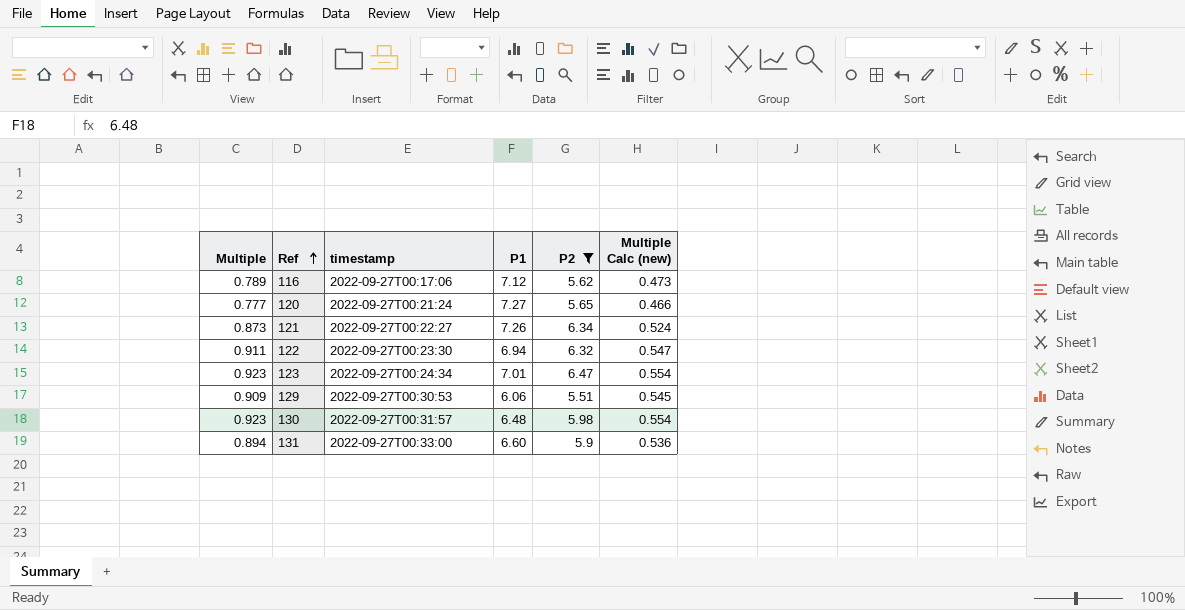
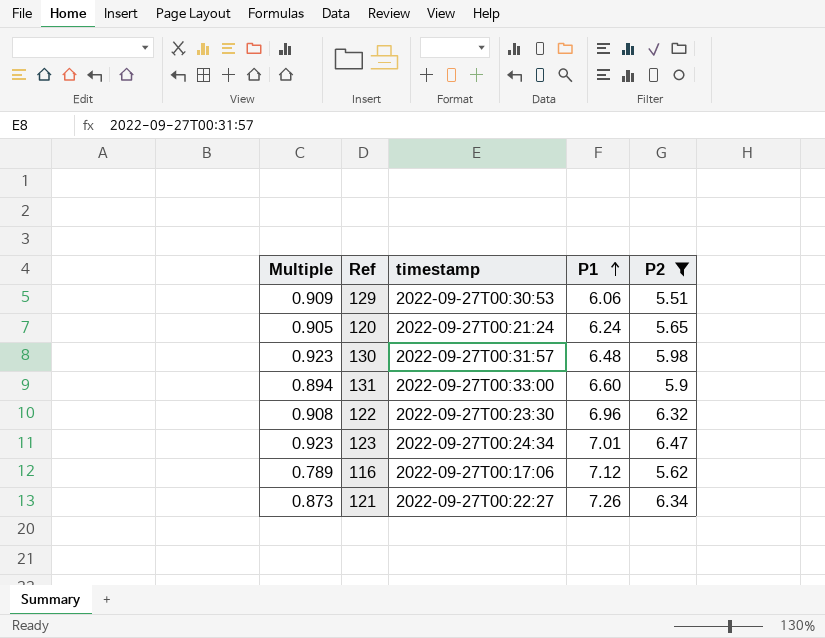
row order: Ref ascending -> P1 ascending
column Multiple Calc (new) | formula: [Multiple] * 0.6 -> none
120 | Multiple: 0.777 -> 0.905
120 | P1: 7.27 -> 6.24
122 | Multiple: 0.911 -> 0.908
122 | P1: 6.94 -> 6.96

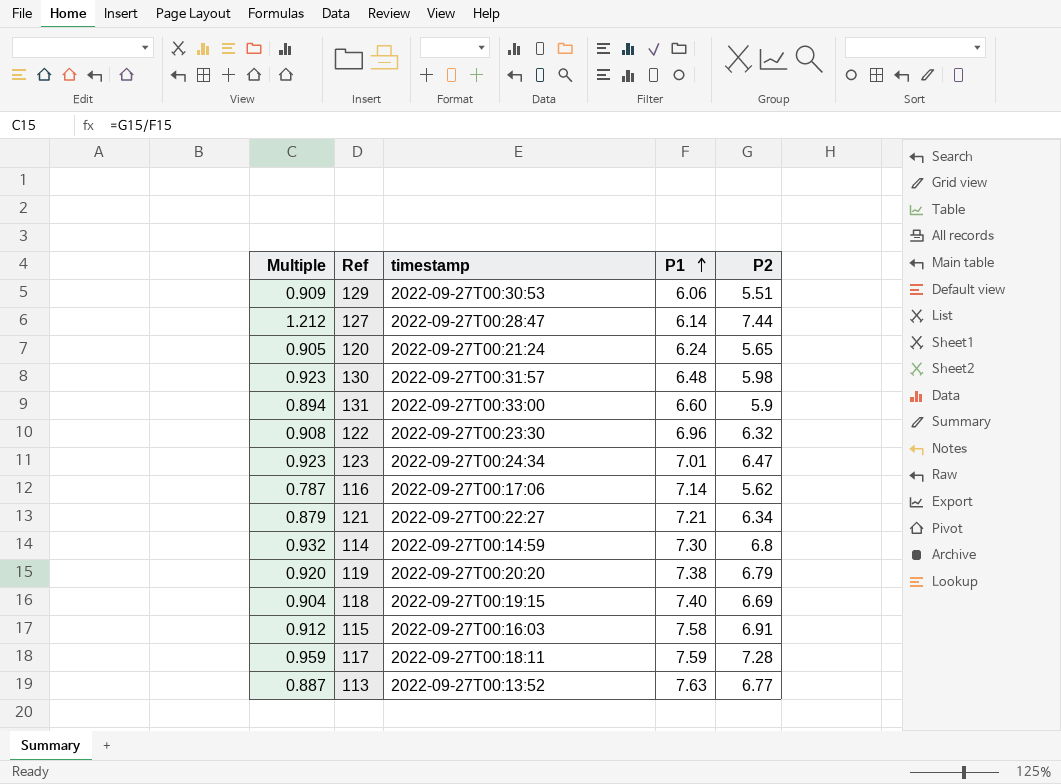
filter: P2 <= 6.47 -> none
116 | Multiple: 0.789 -> 0.787
116 | P1: 7.12 -> 7.14
121 | Multiple: 0.873 -> 0.879
121 | P1: 7.26 -> 7.21

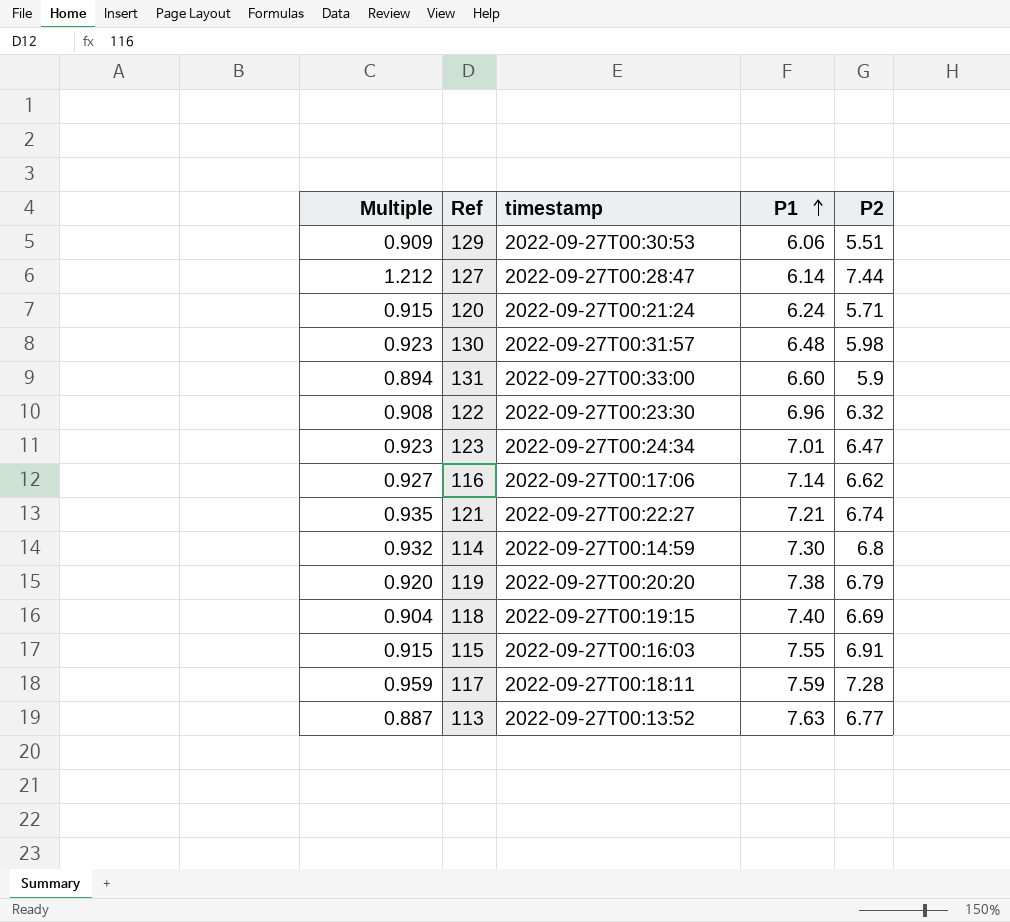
120 | Multiple: 0.905 -> 0.915
120 | P2: 5.65 -> 5.71
116 | Multiple: 0.787 -> 0.927
116 | P2: 5.62 -> 6.62
121 | Multiple: 0.879 -> 0.935
121 | P2: 6.34 -> 6.74
115 | Multiple: 0.912 -> 0.915
115 | P1: 7.58 -> 7.55

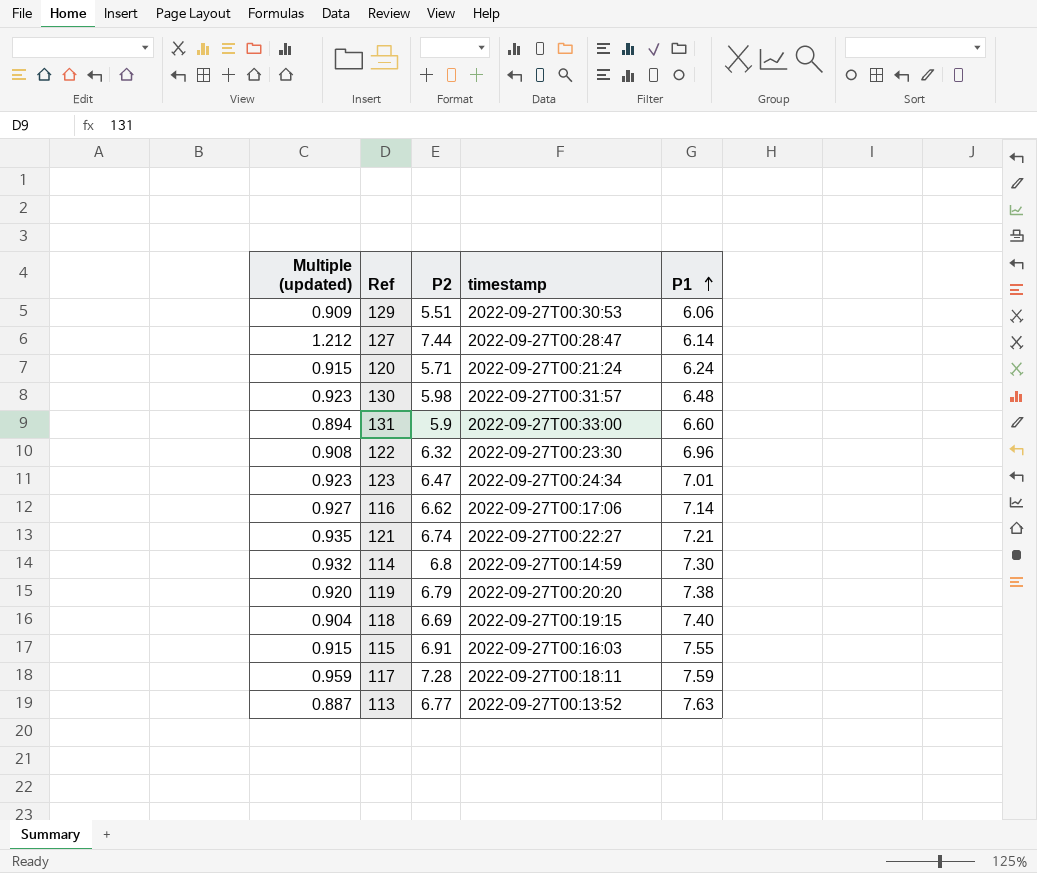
column name: Multiple -> Multiple (updated)
column P2 | position: 5 -> 3

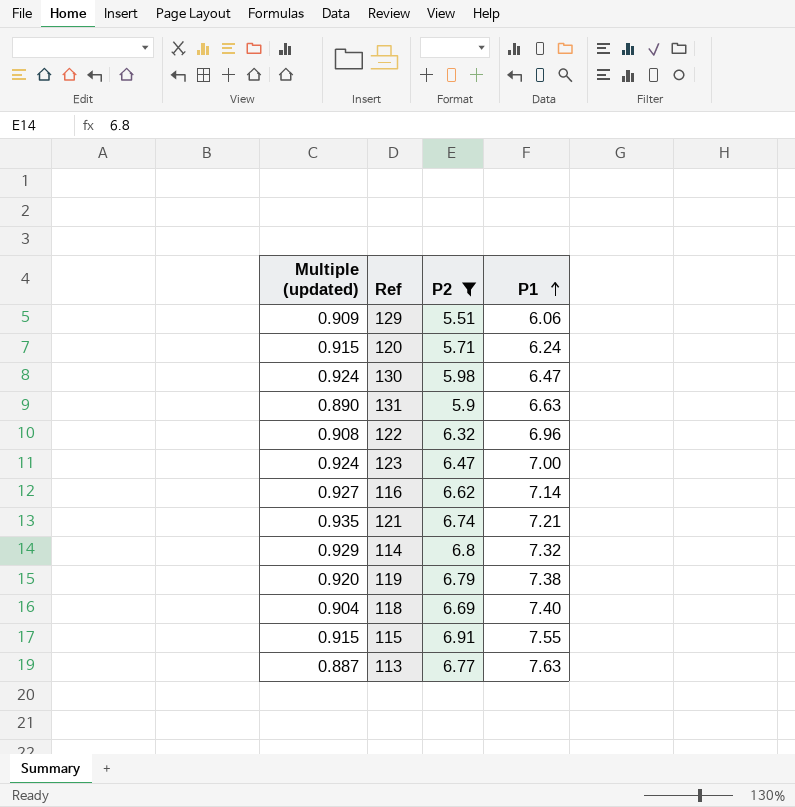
filter: none -> P2 <= 6.91
column timestamp | position: 4 -> none
130 | Multiple (updated): 0.923 -> 0.924
130 | P1: 6.48 -> 6.47
131 | Multiple (updated): 0.894 -> 0.890
131 | P1: 6.60 -> 6.63
123 | Multiple (updated): 0.923 -> 0.924
123 | P1: 7.01 -> 7.00
114 | Multiple (updated): 0.932 -> 0.929
114 | P1: 7.30 -> 7.32

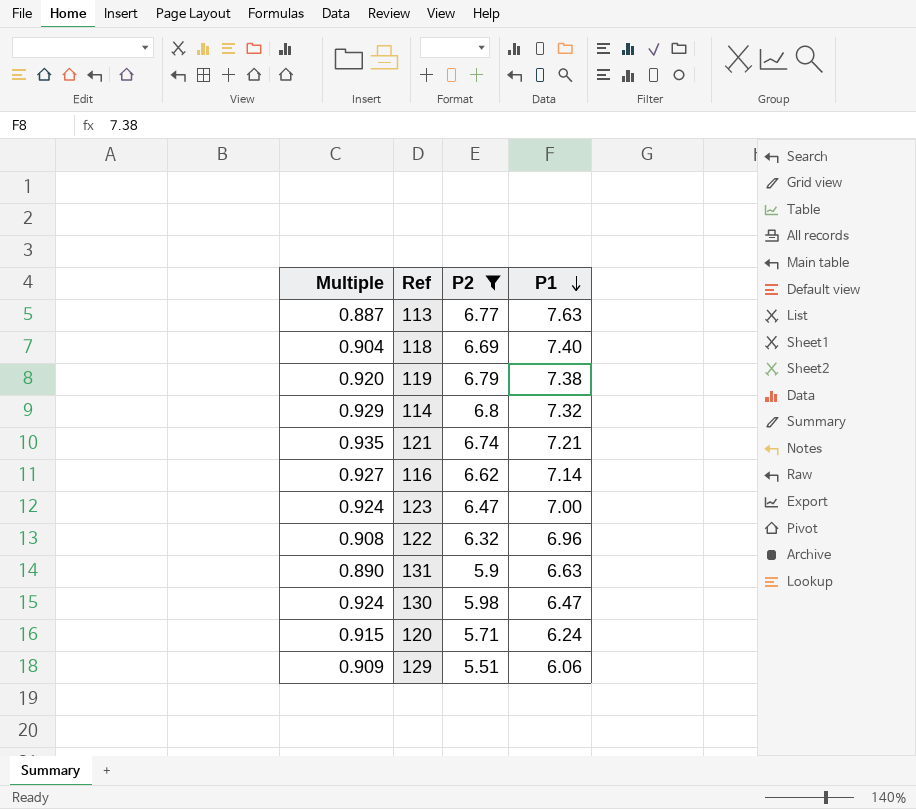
row order: P1 ascending -> P1 descending
column name: Multiple (updated) -> Multiple
row 115: 0.915 | 6.91 | 7.55 -> none

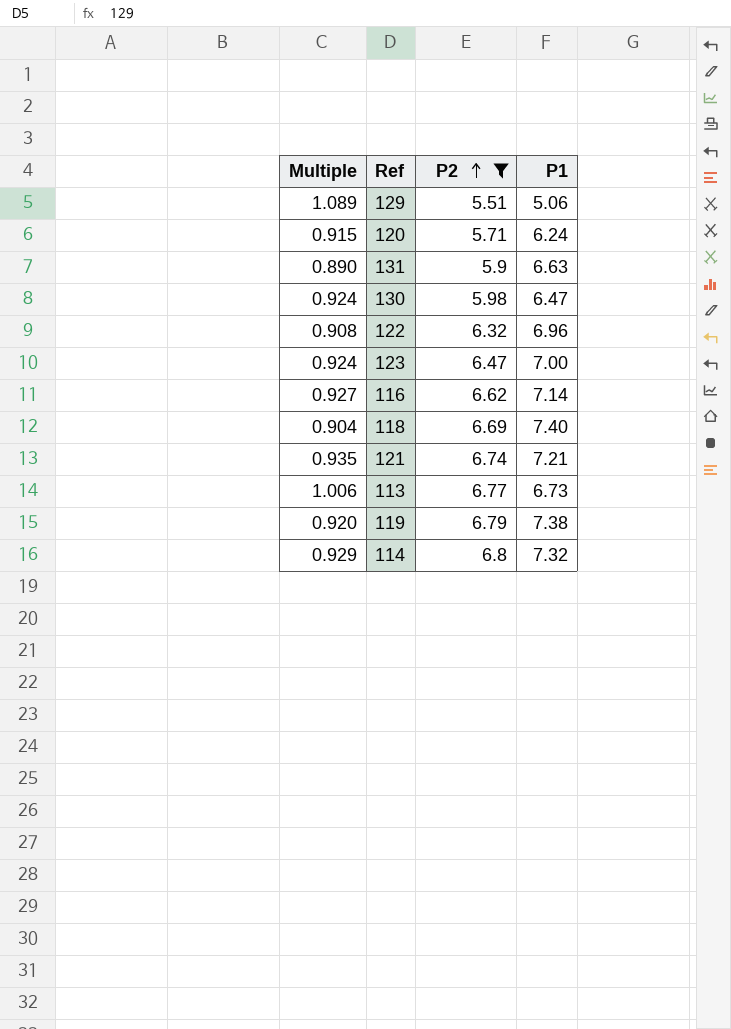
row order: P1 descending -> P2 ascending
129 | Multiple: 0.909 -> 1.089
129 | P1: 6.06 -> 5.06
113 | Multiple: 0.887 -> 1.006
113 | P1: 7.63 -> 6.73

